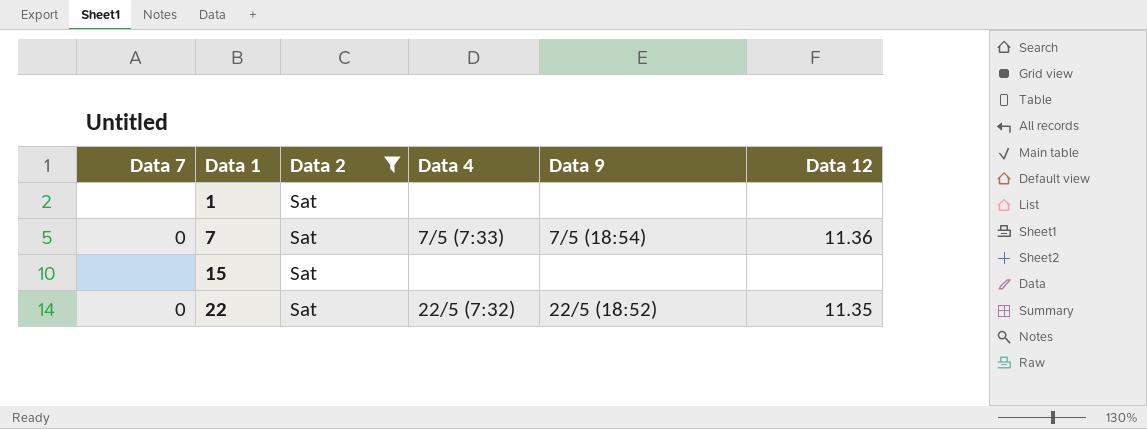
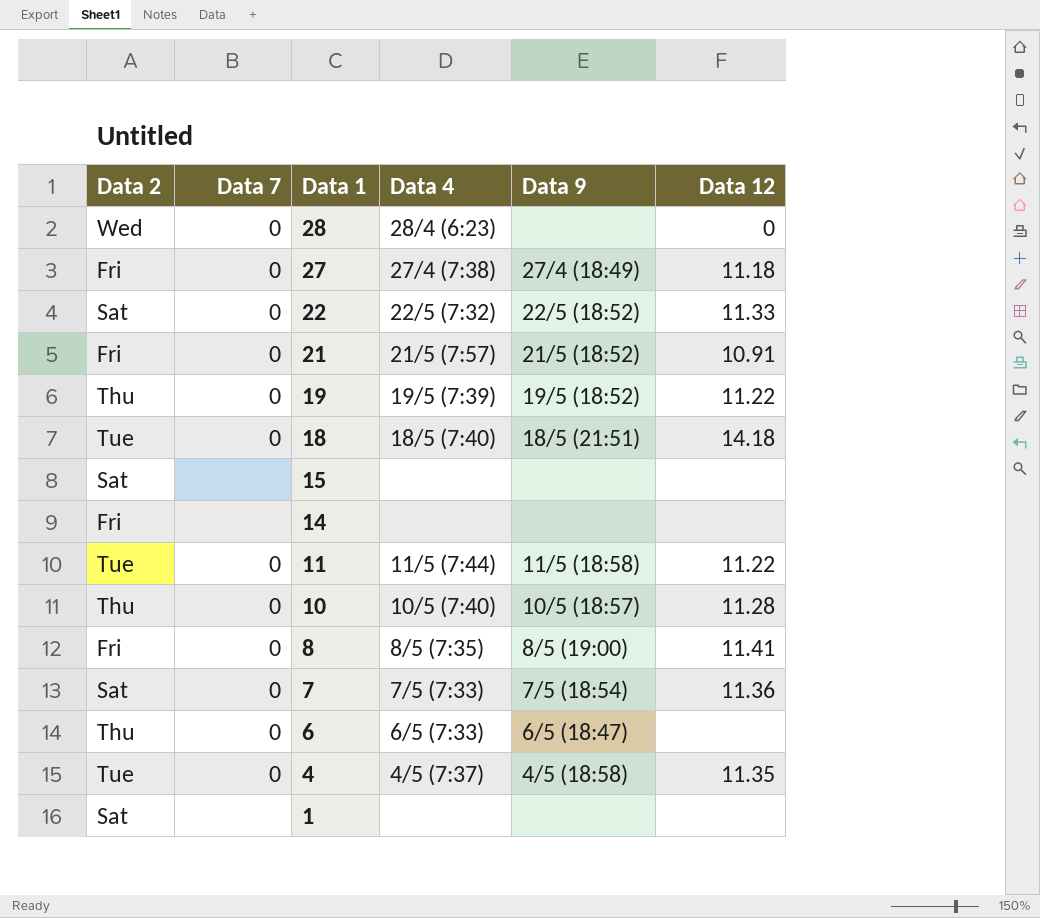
filter: Data 2 = Sat -> none
row order: Data 1 ascending -> Data 1 descending
column Data 2 | position: 3 -> 1
22 | Data 12: 11.35 -> 11.33

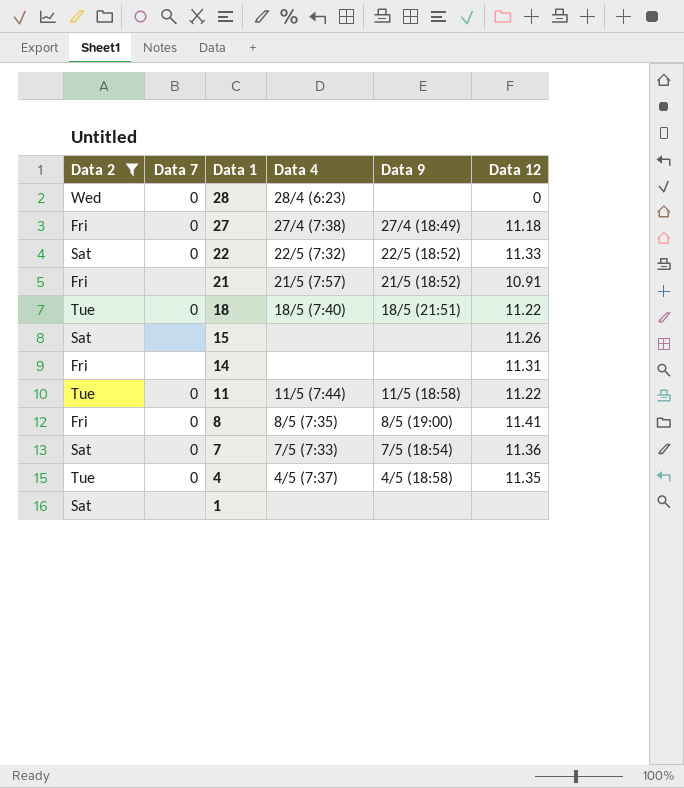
filter: none -> Data 2 != Thu
21 | Data 7: 0 -> none
18 | Data 12: 14.18 -> 11.22
15 | Data 12: none -> 11.26
14 | Data 12: none -> 11.31

